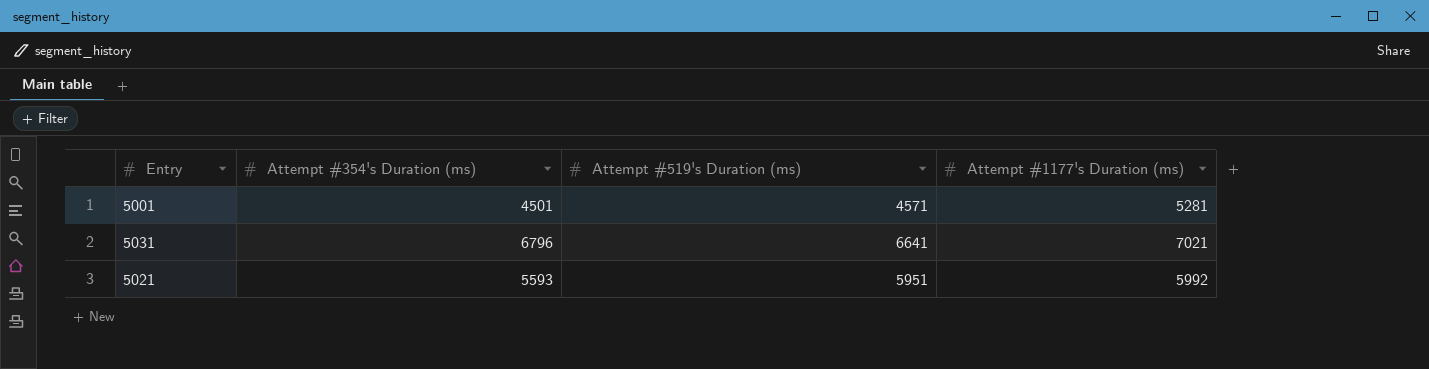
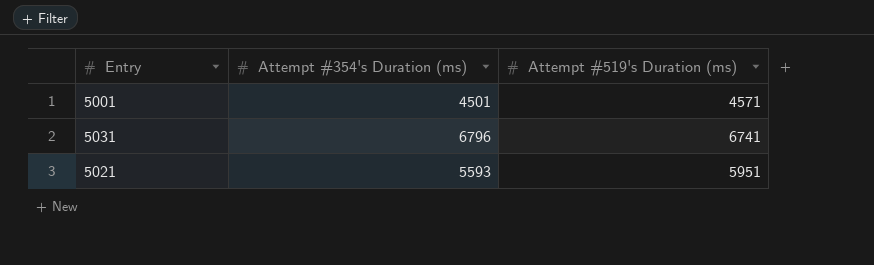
column Attempt #1177's Duration (ms) | position: 4 -> none
5031 | Attempt #519's Duration (ms): 6641 -> 6741

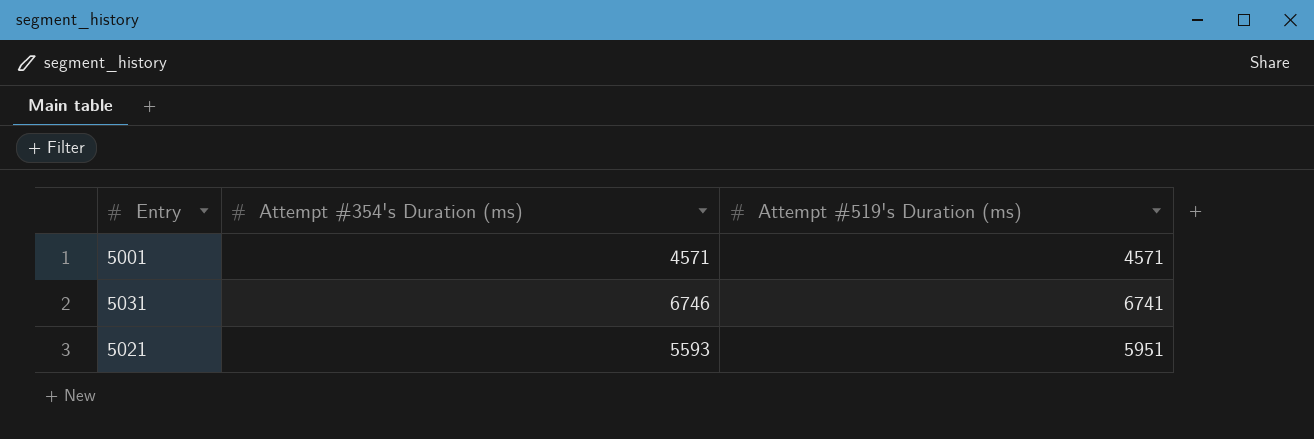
5001 | Attempt #354's Duration (ms): 4501 -> 4571
5031 | Attempt #354's Duration (ms): 6796 -> 6746

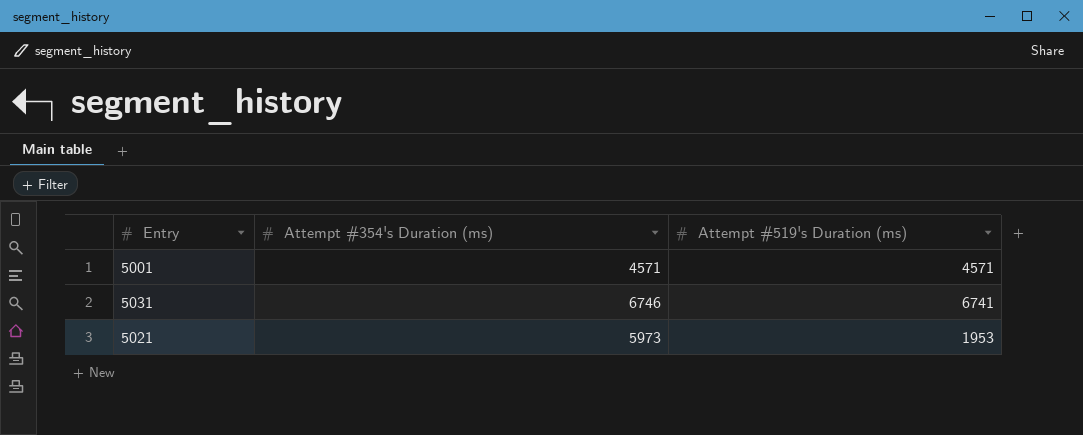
5021 | Attempt #354's Duration (ms): 5593 -> 5973
5021 | Attempt #519's Duration (ms): 5951 -> 1953

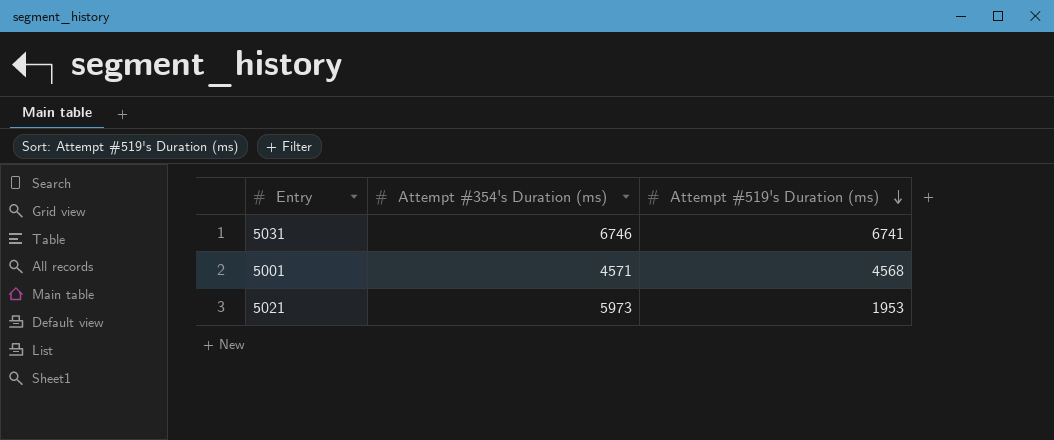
row order: none -> Attempt #519's Duration (ms) descending
5001 | Attempt #519's Duration (ms): 4571 -> 4568

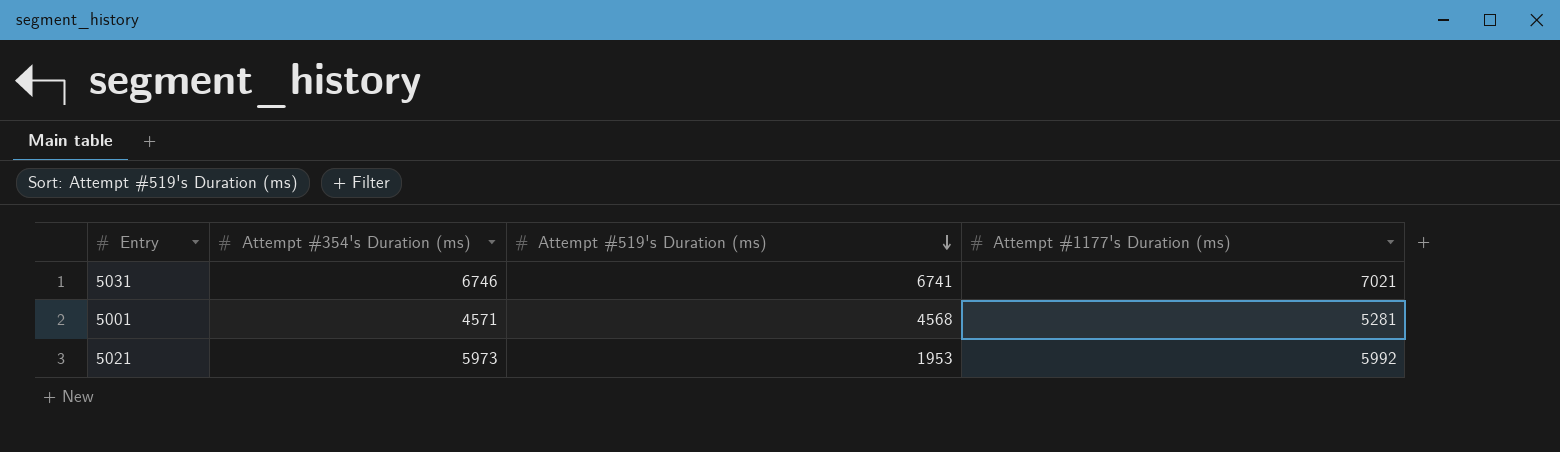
column Attempt #1177's Duration (ms) | position: none -> 4

